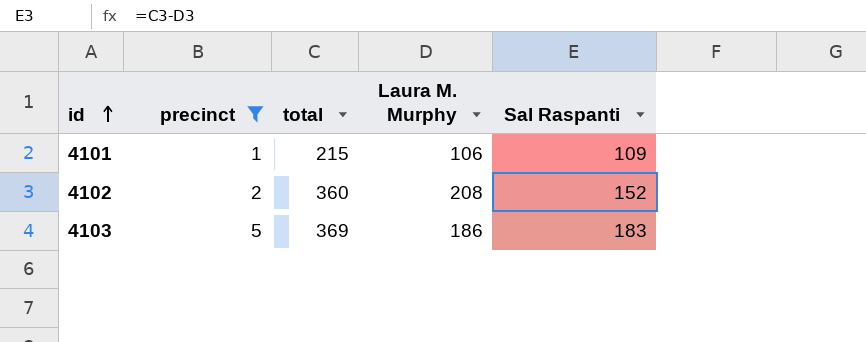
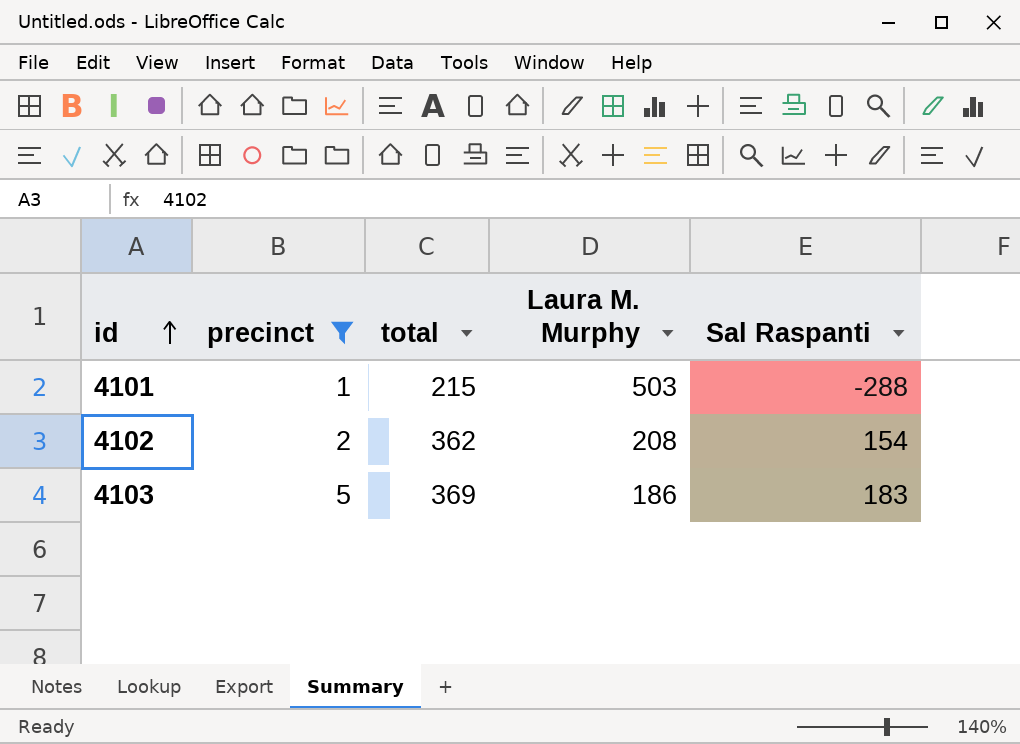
4101 | Laura M. Murphy: 106 -> 503
4101 | Sal Raspanti: 109 -> -288
4102 | total: 360 -> 362
4102 | Sal Raspanti: 152 -> 154

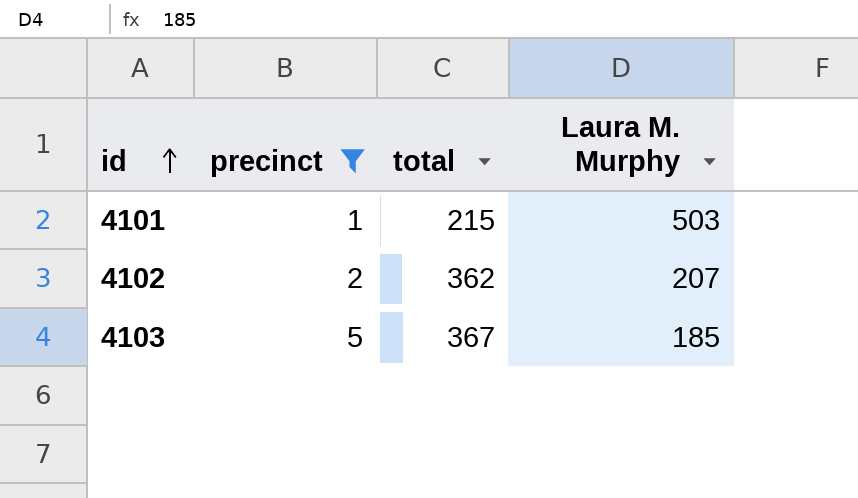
column Sal Raspanti | formula: [total] - [Laura M. Murphy] -> none
4102 | Laura M. Murphy: 208 -> 207
4103 | total: 369 -> 367
4103 | Laura M. Murphy: 186 -> 185

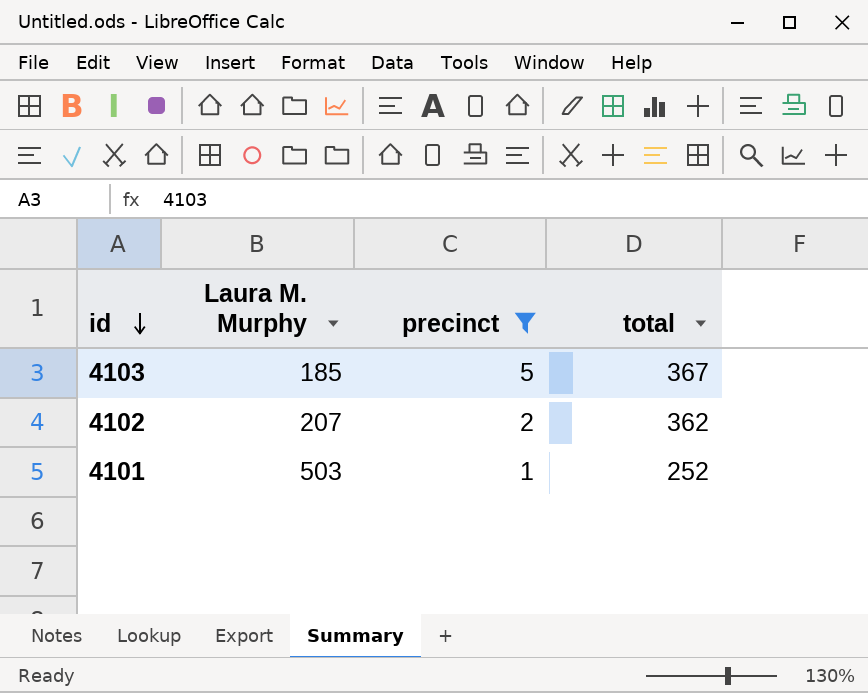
row order: id ascending -> id descending
column Laura M. Murphy | position: 4 -> 2
4101 | total: 215 -> 252

